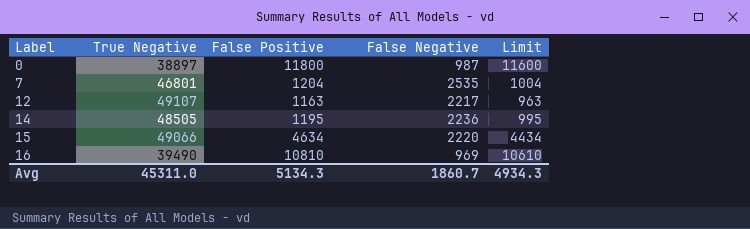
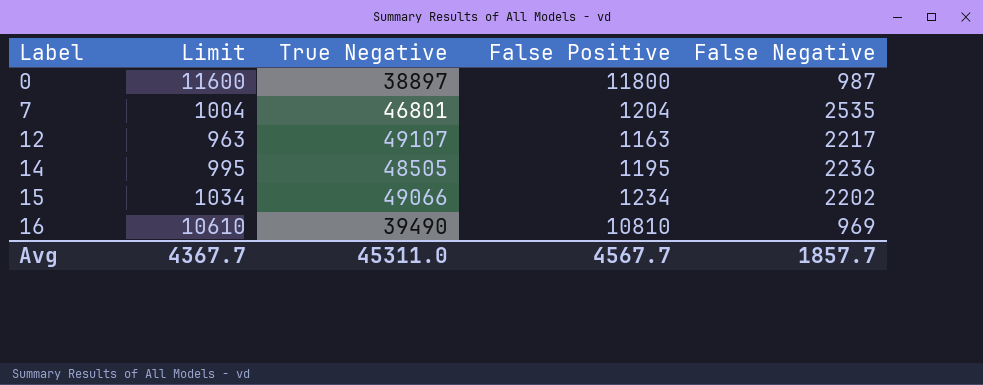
column Limit | position: 5 -> 2
15 | Limit: 4434 -> 1034
15 | False Positive: 4634 -> 1234
15 | False Negative: 2220 -> 2202
Avg | Limit: 4934.3 -> 4367.7
Avg | False Positive: 5134.3 -> 4567.7
Avg | False Negative: 1860.7 -> 1857.7

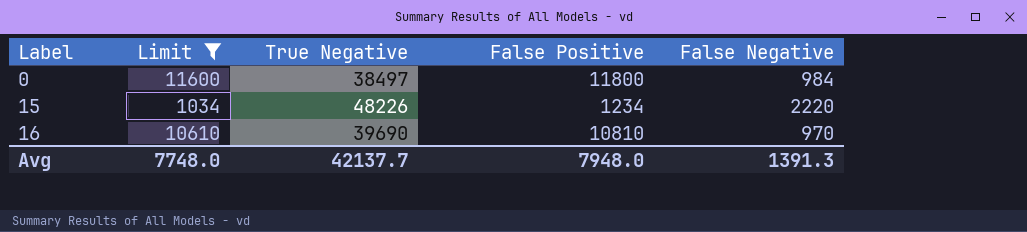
filter: none -> Limit >= 1034
0 | True Negative: 38897 -> 38497
0 | False Negative: 987 -> 984
15 | True Negative: 49066 -> 48226
15 | False Negative: 2202 -> 2220
16 | True Negative: 39490 -> 39690
16 | False Negative: 969 -> 970
Avg | Limit: 4367.7 -> 7748.0
Avg | True Negative: 45311.0 -> 42137.7
Avg | False Positive: 4567.7 -> 7948.0
Avg | False Negative: 1857.7 -> 1391.3

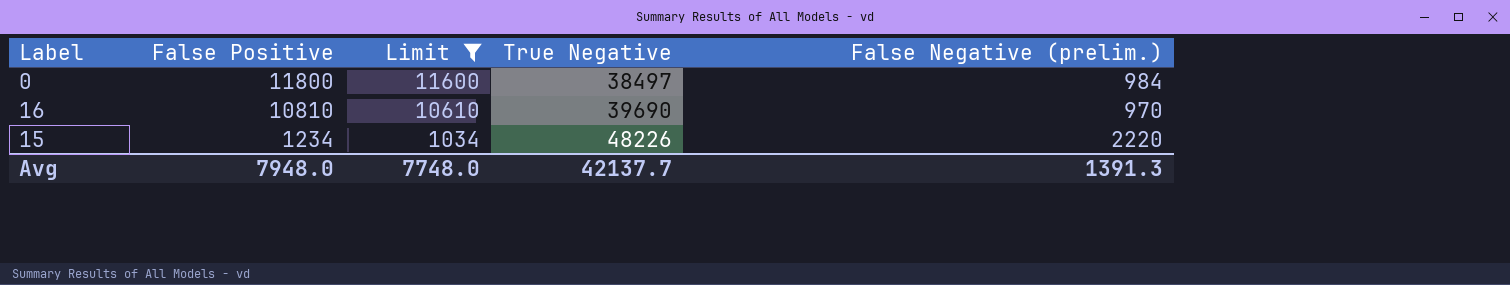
row order: Label ascending -> False Positive descending
column False Positive | position: 4 -> 2
column name: False Negative -> False Negative (prelim.)

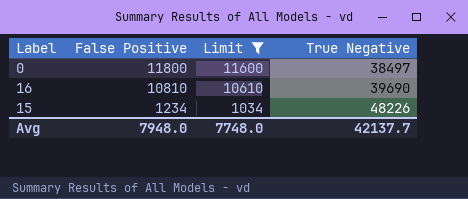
column False Negative (prelim.) | position: 5 -> none

